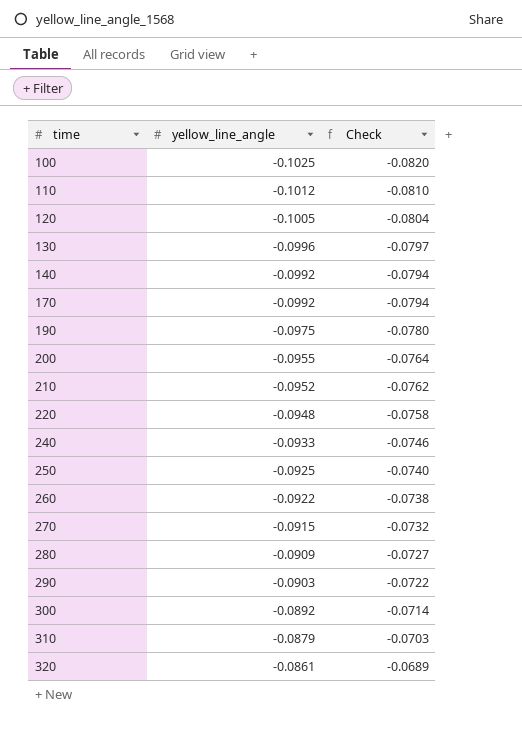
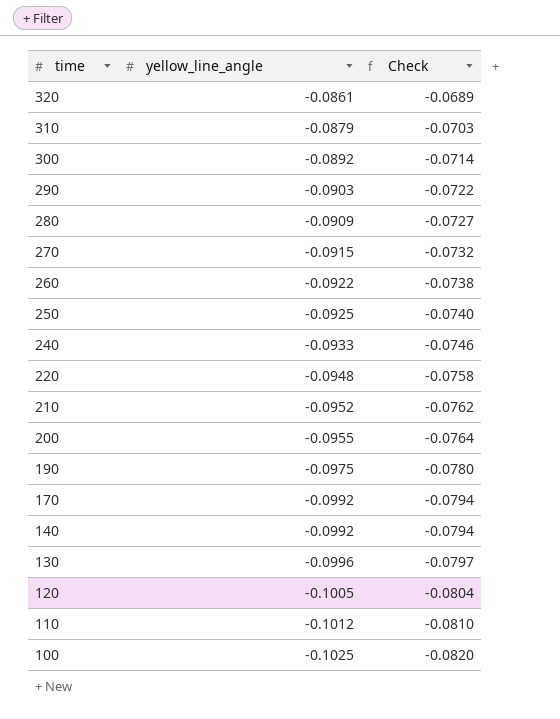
row order: time ascending -> time descending

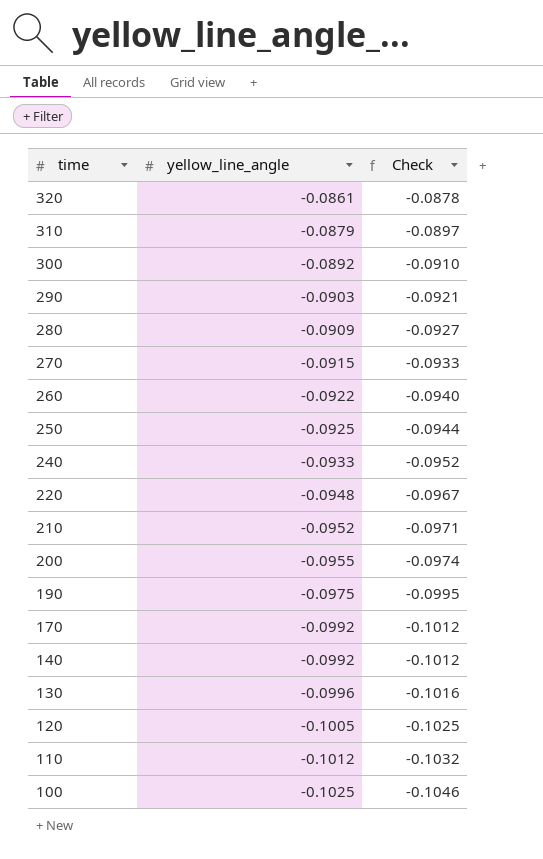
column Check | formula: [yellow_line_angle] * 0.8 -> [yellow_line_angle] * 1.02

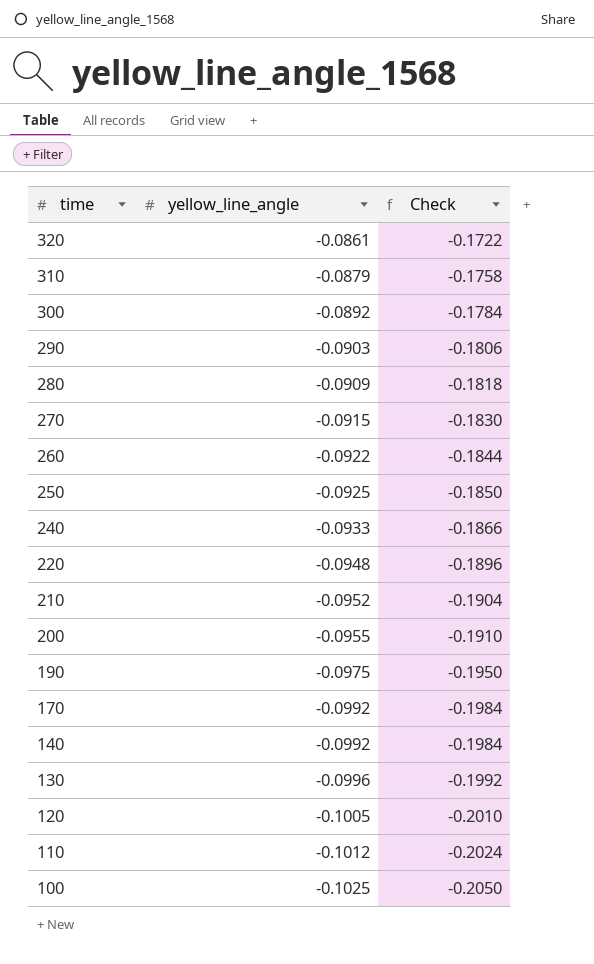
column Check | formula: [yellow_line_angle] * 1.02 -> [yellow_line_angle] * 2

